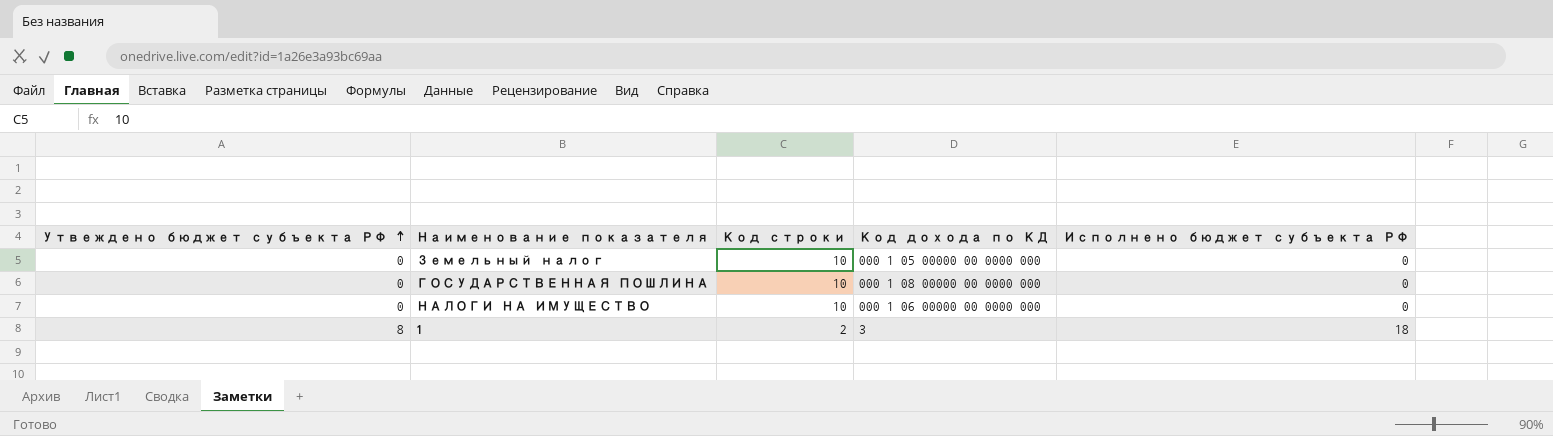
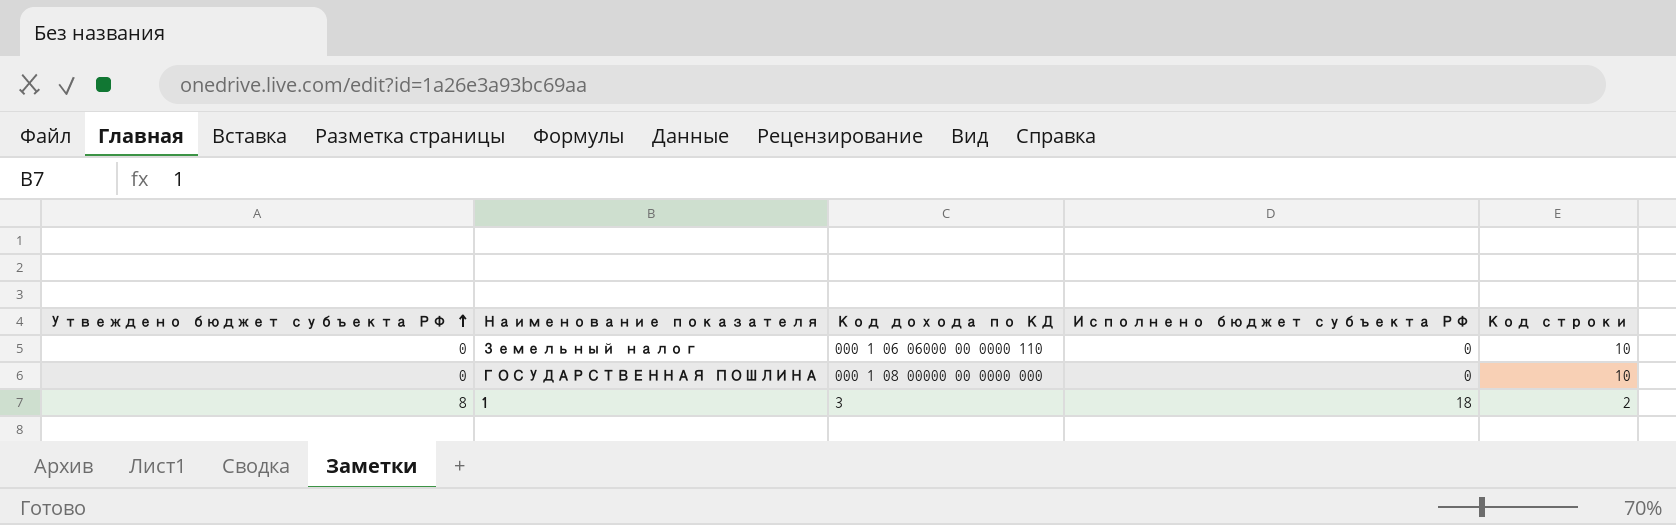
column Код строки | position: 3 -> 5
row НАЛОГИ НА ИМУЩЕСТВО: 0 | 10 | 000 1 06 00000 00 0000 000 | 0 -> none
Земельный налог | Код дохода по КД: 000 1 05 00000 00 0000 000 -> 000 1 06 06000 00 0000 110

